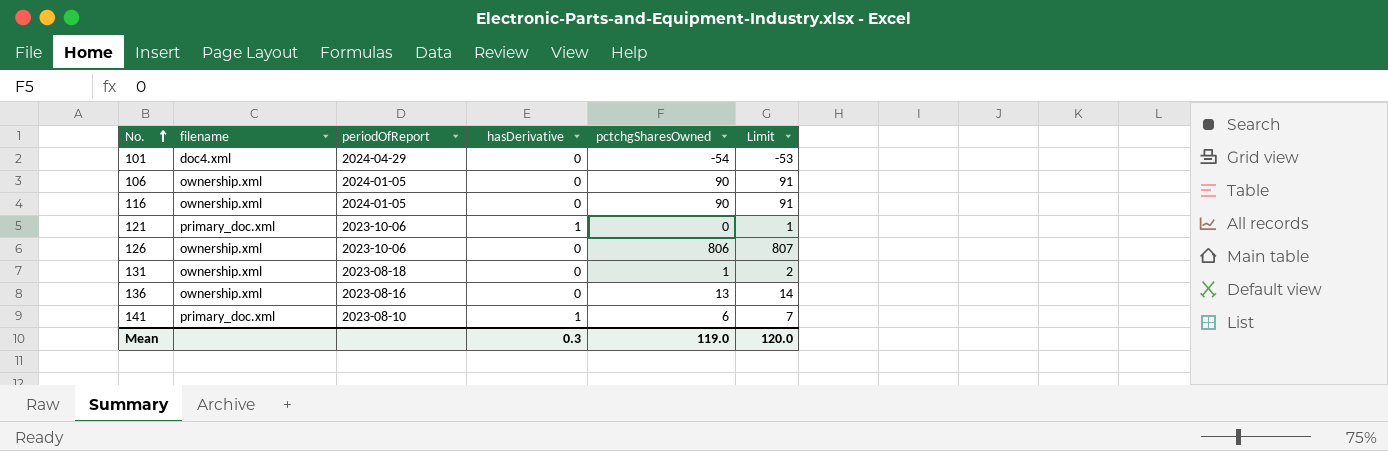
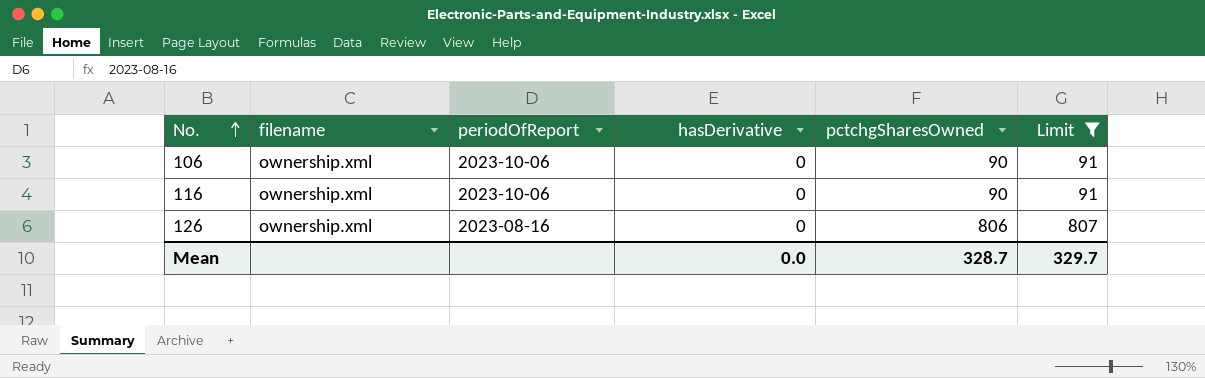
filter: none -> Limit >= 91
106 | periodOfReport: 2024-01-05 -> 2023-10-06
116 | periodOfReport: 2024-01-05 -> 2023-10-06
126 | periodOfReport: 2023-10-06 -> 2023-08-16
Mean | hasDerivative: 0.3 -> 0.0
Mean | pctchgSharesOwned: 119.0 -> 328.7
Mean | Limit: 120.0 -> 329.7

